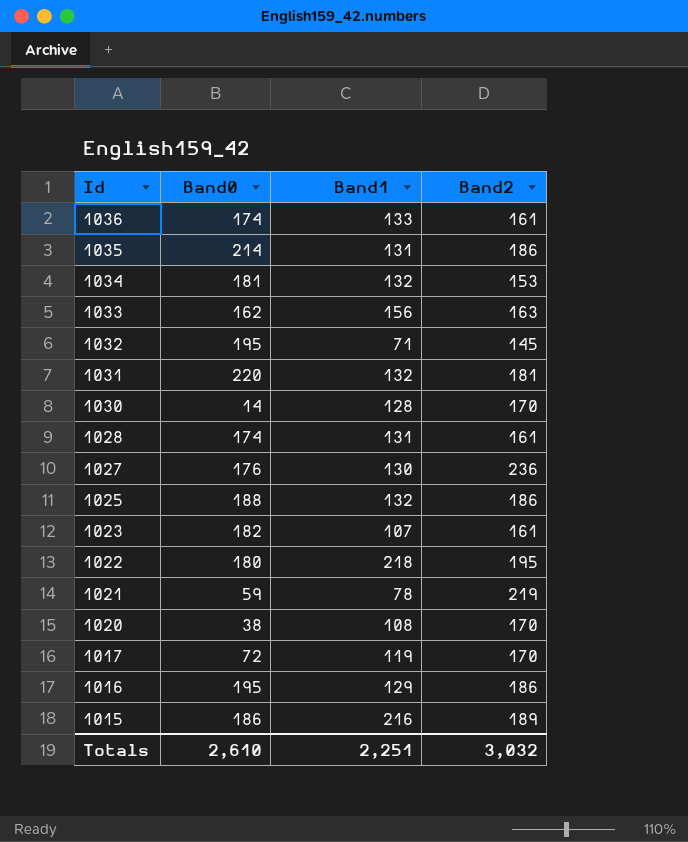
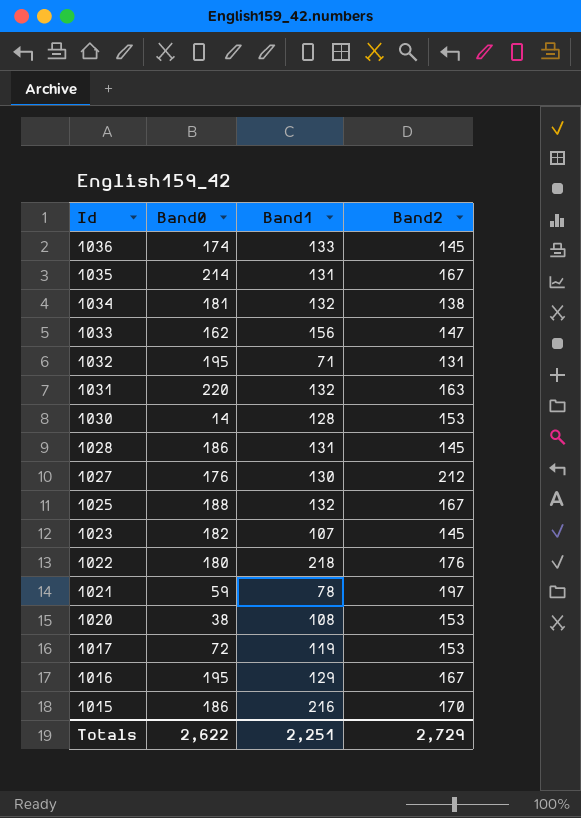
1036 | Band2: 161 -> 145
1035 | Band2: 186 -> 167
1034 | Band2: 153 -> 138
1033 | Band2: 163 -> 147
1032 | Band2: 145 -> 131
1031 | Band2: 181 -> 163
1030 | Band2: 170 -> 153
1028 | Band0: 174 -> 186
1028 | Band2: 161 -> 145
1027 | Band2: 236 -> 212
1025 | Band2: 186 -> 167
1023 | Band2: 161 -> 145
1022 | Band2: 195 -> 176
1021 | Band2: 219 -> 197
1020 | Band2: 170 -> 153
1017 | Band2: 170 -> 153
1016 | Band2: 186 -> 167
1015 | Band2: 189 -> 170
Totals | Band0: 2,610 -> 2,622
Totals | Band2: 3,032 -> 2,729

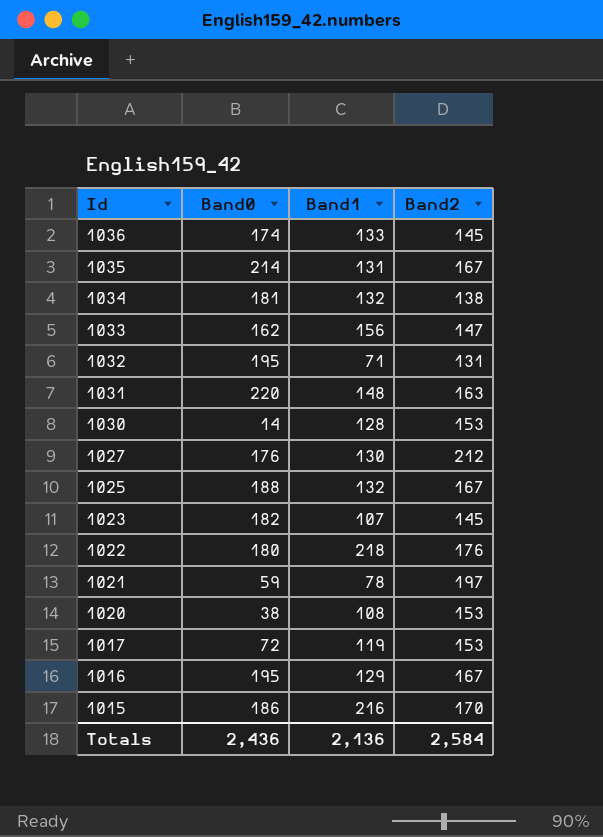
row 1028: 186 | 131 | 145 -> none
1031 | Band1: 132 -> 148
Totals | Band0: 2,622 -> 2,436
Totals | Band1: 2,251 -> 2,136
Totals | Band2: 2,729 -> 2,584

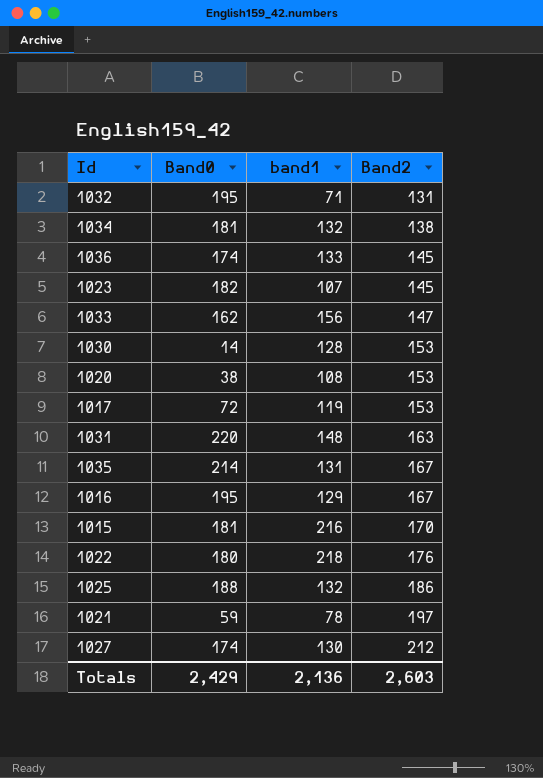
row order: Id descending -> Band2 ascending
column name: Band1 -> band1
1015 | Band0: 186 -> 181
1025 | Band2: 167 -> 186
1027 | Band0: 176 -> 174
Totals | Band0: 2,436 -> 2,429
Totals | Band2: 2,584 -> 2,603

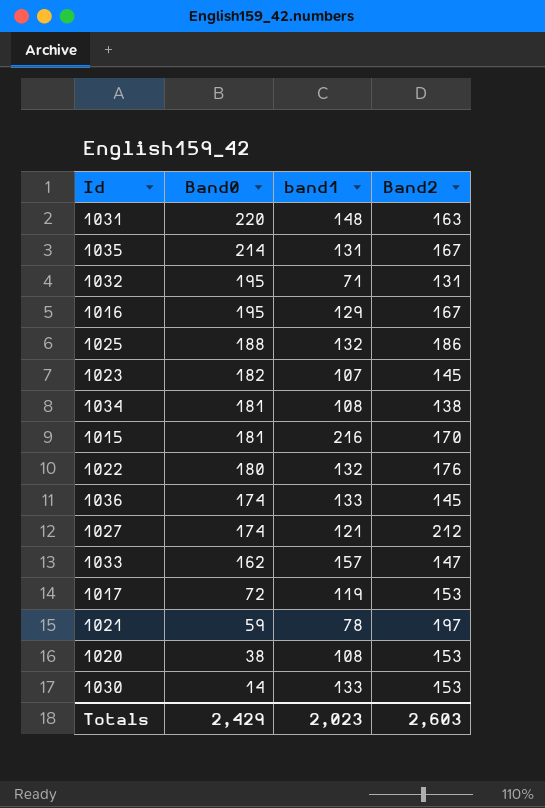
row order: Band2 ascending -> Band0 descending
1034 | band1: 132 -> 108
1022 | band1: 218 -> 132
1027 | band1: 130 -> 121
1033 | band1: 156 -> 157
1030 | band1: 128 -> 133
Totals | band1: 2,136 -> 2,023

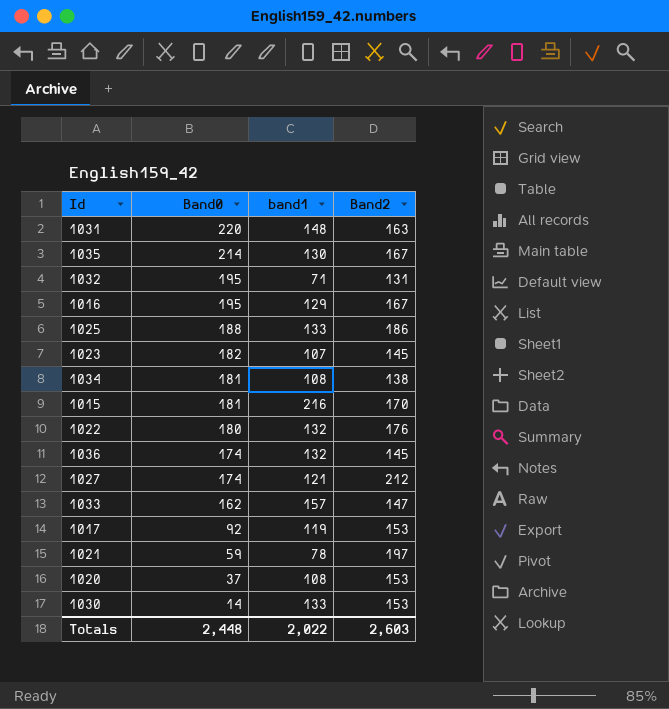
1035 | band1: 131 -> 130
1025 | band1: 132 -> 133
1036 | band1: 133 -> 132
1017 | Band0: 72 -> 92
1020 | Band0: 38 -> 37
Totals | Band0: 2,429 -> 2,448
Totals | band1: 2,023 -> 2,022

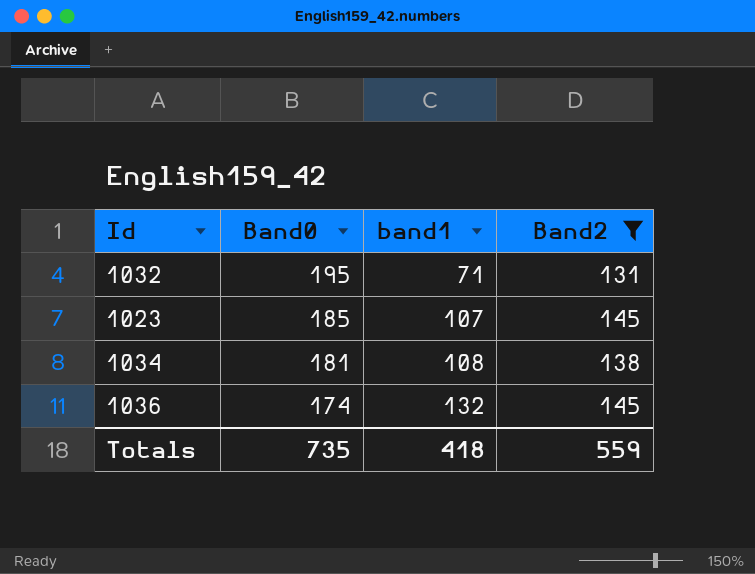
filter: none -> Band2 <= 145
1023 | Band0: 182 -> 185
Totals | Band0: 2,448 -> 735
Totals | band1: 2,022 -> 418
Totals | Band2: 2,603 -> 559

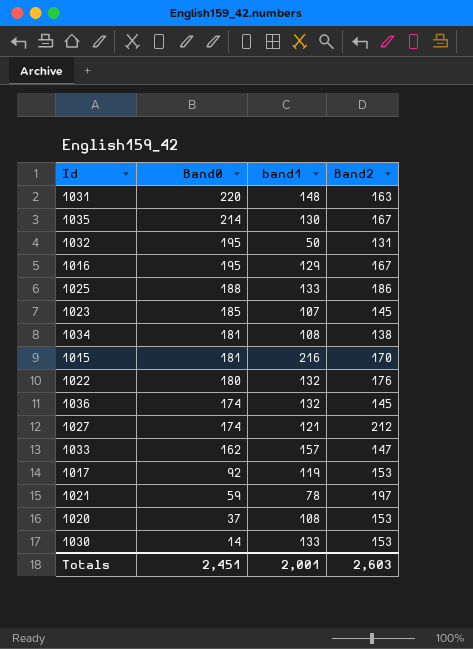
filter: Band2 <= 145 -> none
1032 | band1: 71 -> 50
Totals | Band0: 735 -> 2,451
Totals | band1: 418 -> 2,001
Totals | Band2: 559 -> 2,603

